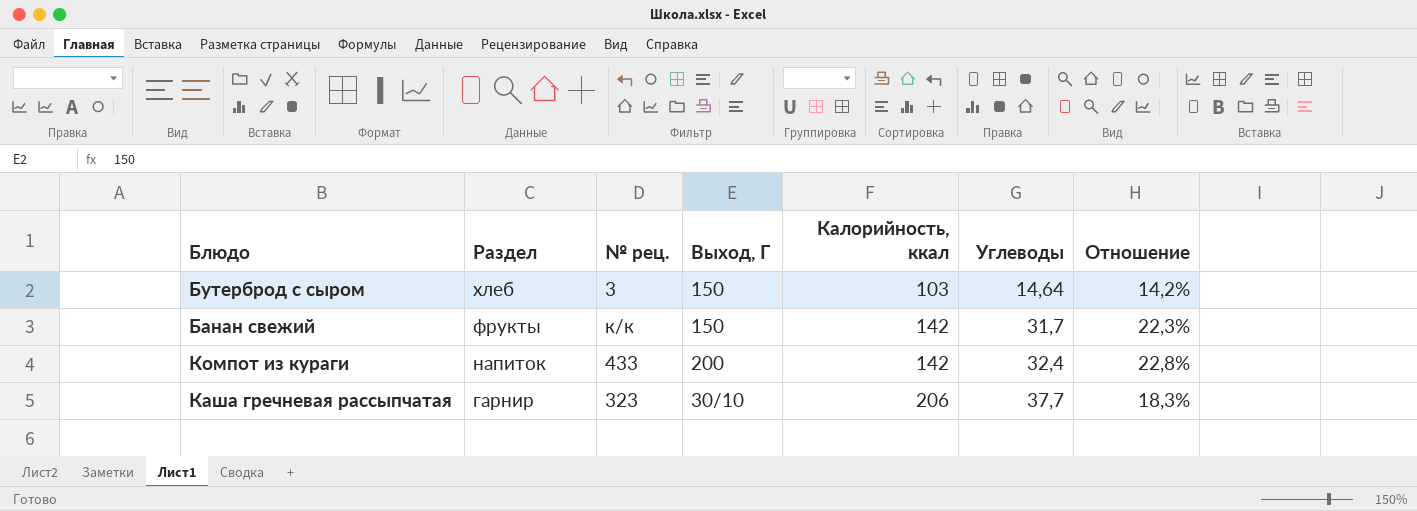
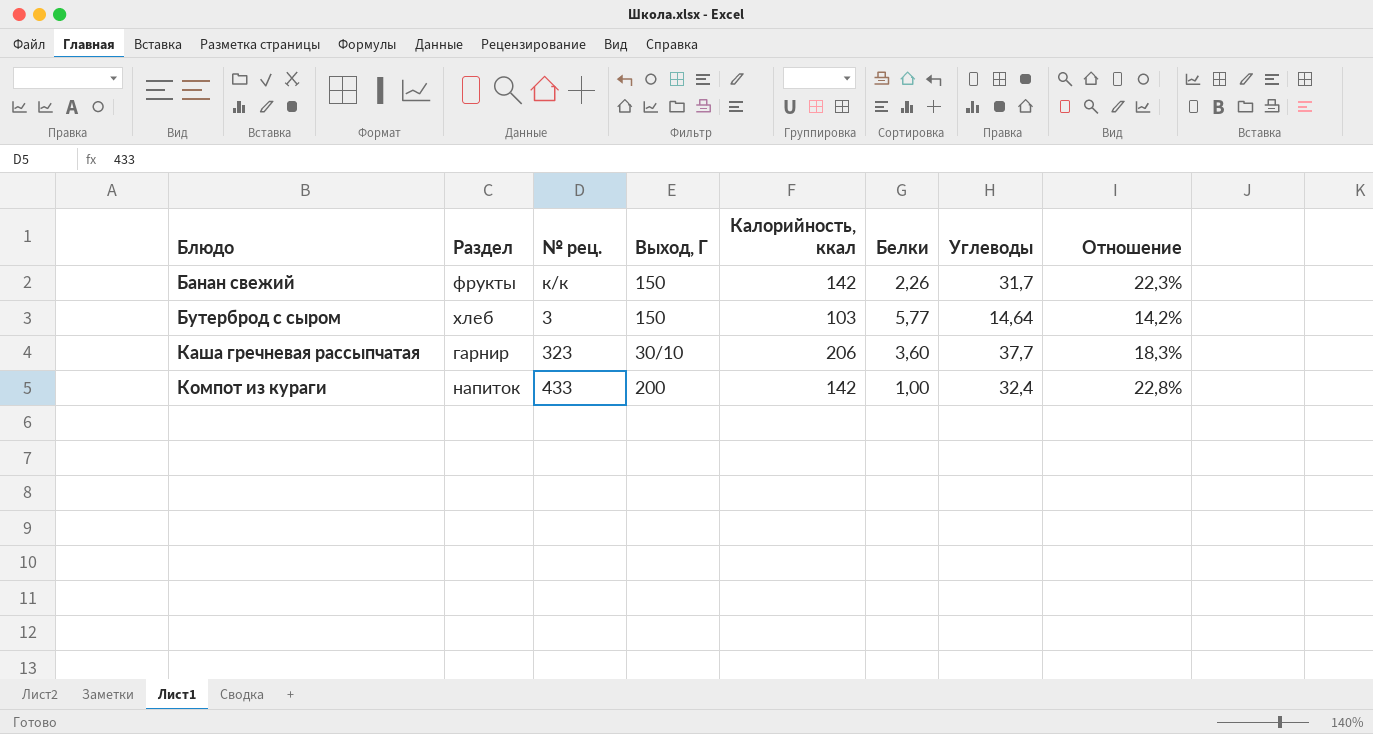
row order: Раздел descending -> Блюдо ascending
column Белки | position: none -> 6

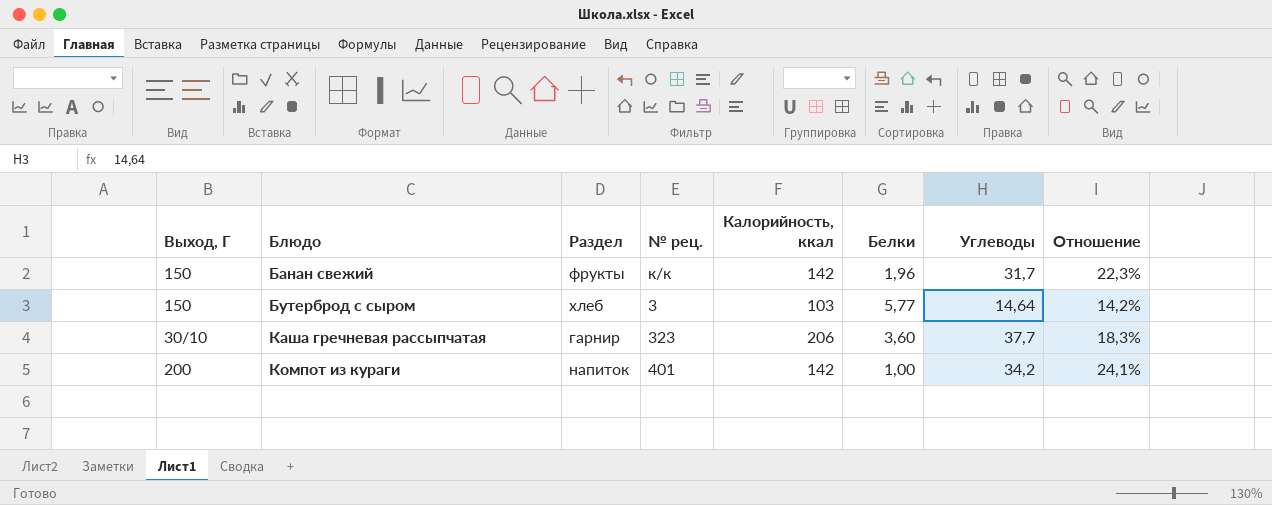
column Выход, Г | position: 4 -> 1
Банан свежий | Белки: 2,26 -> 1,96
Компот из кураги | № рец.: 433 -> 401
Компот из кураги | Углеводы: 32,4 -> 34,2
Компот из кураги | Отношение: 22,8% -> 24,1%

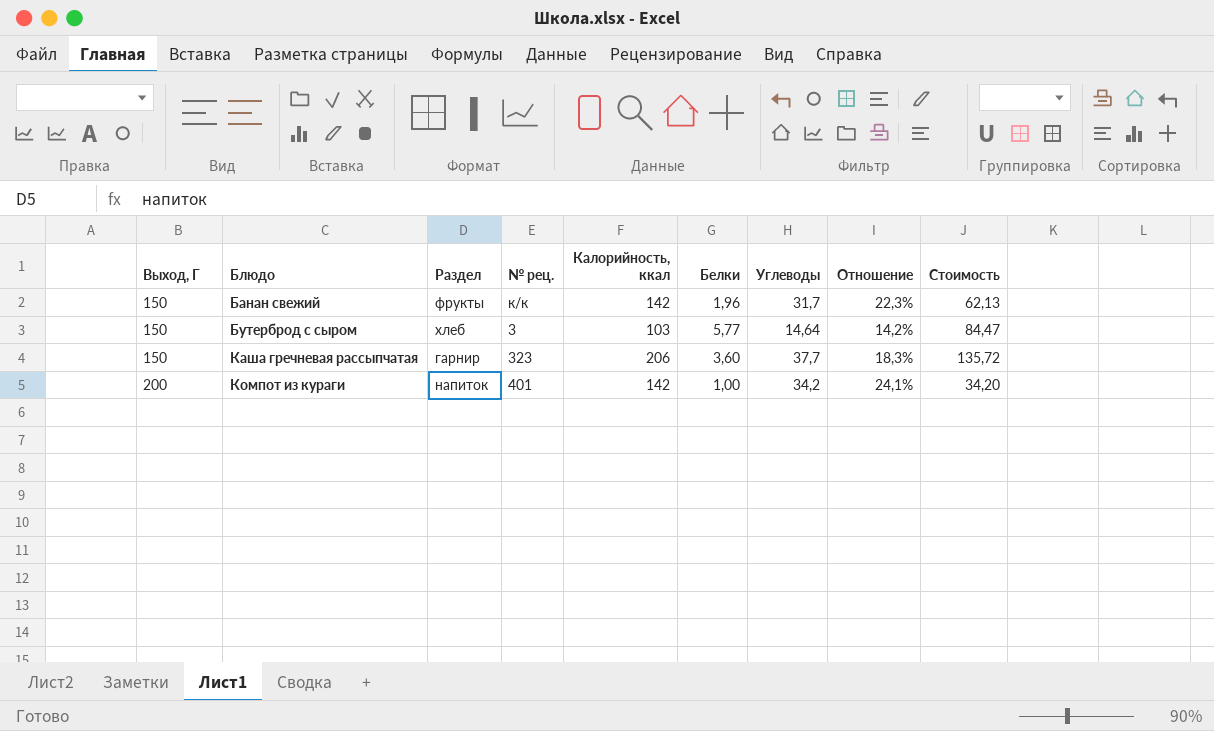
column Стоимость | formula: none -> [Белки] * [Углеводы]
Каша гречневая рассыпчатая | Выход, Г: 30/10 -> 150

